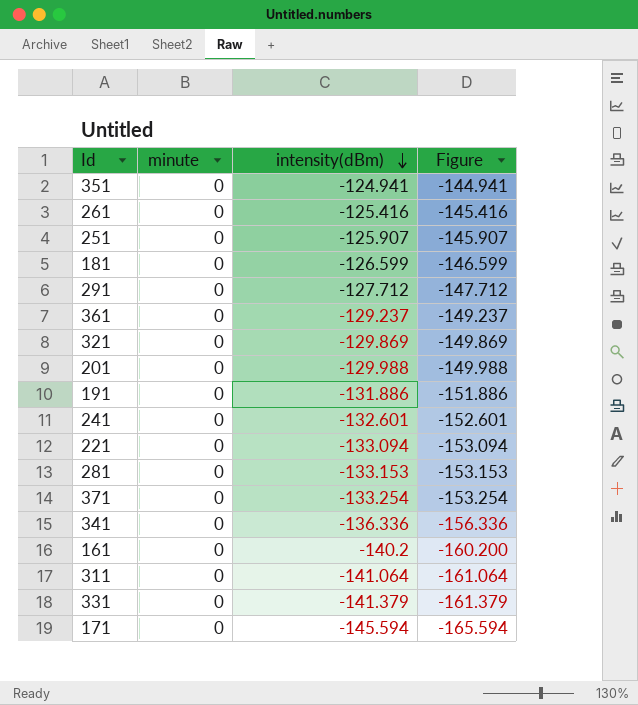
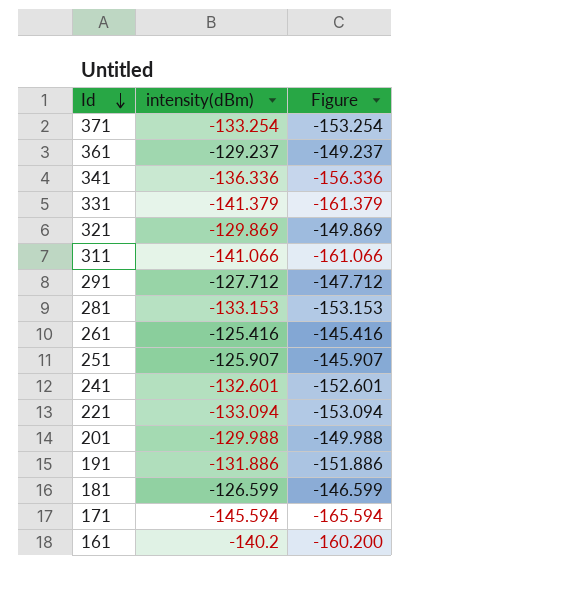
row order: intensity(dBm) descending -> Id descending
column minute | position: 2 -> none
row 351: 0 | -124.941 | -144.941 -> none
311 | intensity(dBm): -141.064 -> -141.066
311 | Figure: -161.064 -> -161.066

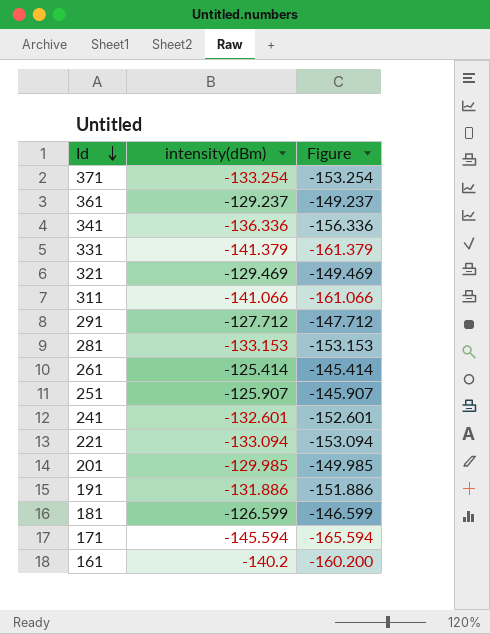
321 | intensity(dBm): -129.869 -> -129.469
321 | Figure: -149.869 -> -149.469
261 | intensity(dBm): -125.416 -> -125.414
261 | Figure: -145.416 -> -145.414
201 | intensity(dBm): -129.988 -> -129.985
201 | Figure: -149.988 -> -149.985

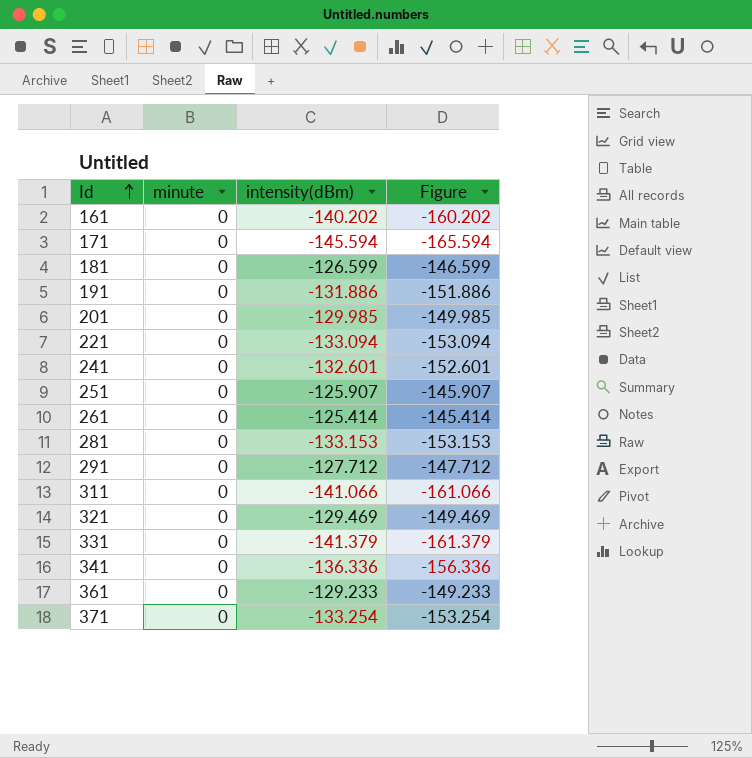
row order: Id descending -> Id ascending
column minute | position: none -> 2
161 | intensity(dBm): -140.2 -> -140.202
161 | Figure: -160.200 -> -160.202
361 | intensity(dBm): -129.237 -> -129.233
361 | Figure: -149.237 -> -149.233

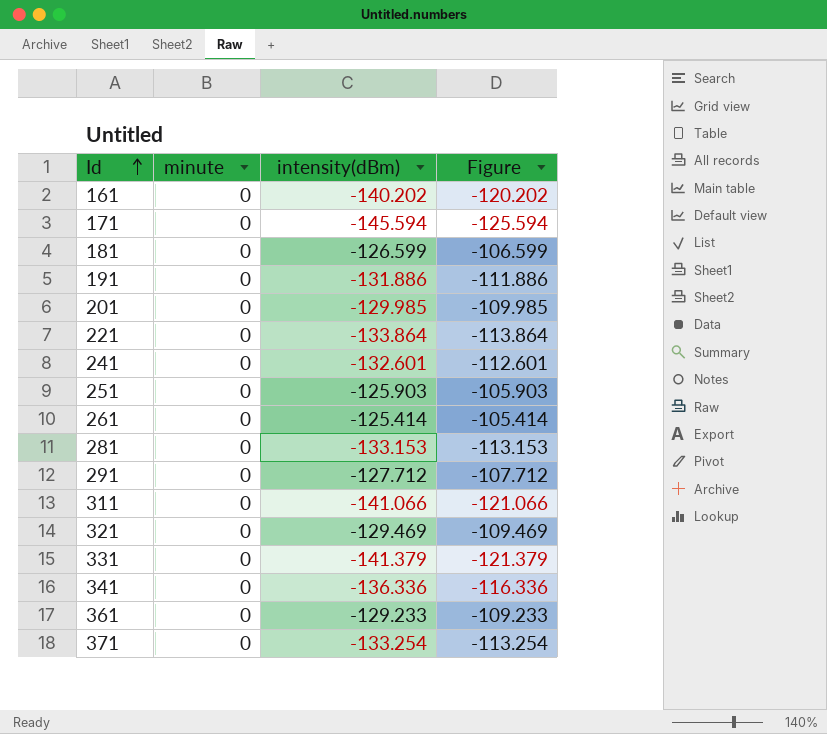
column Figure | formula: [intensity(dBm)] - 20 -> [intensity(dBm)] + 20
221 | intensity(dBm): -133.094 -> -133.864
251 | intensity(dBm): -125.907 -> -125.903

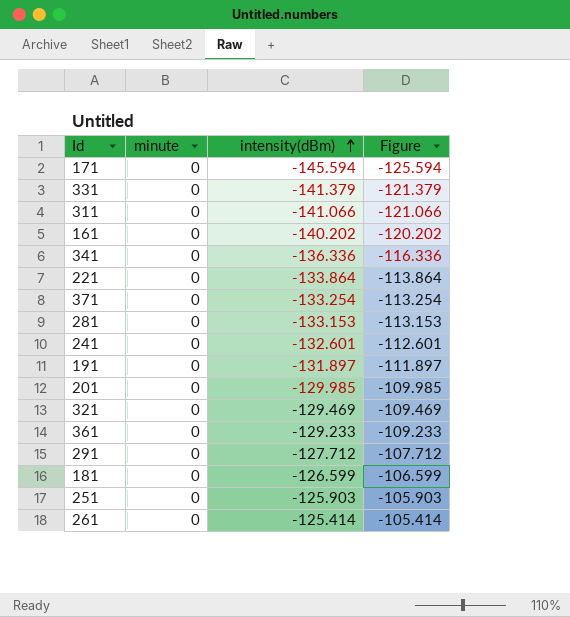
row order: Id ascending -> intensity(dBm) ascending
191 | intensity(dBm): -131.886 -> -131.897
191 | Figure: -111.886 -> -111.897

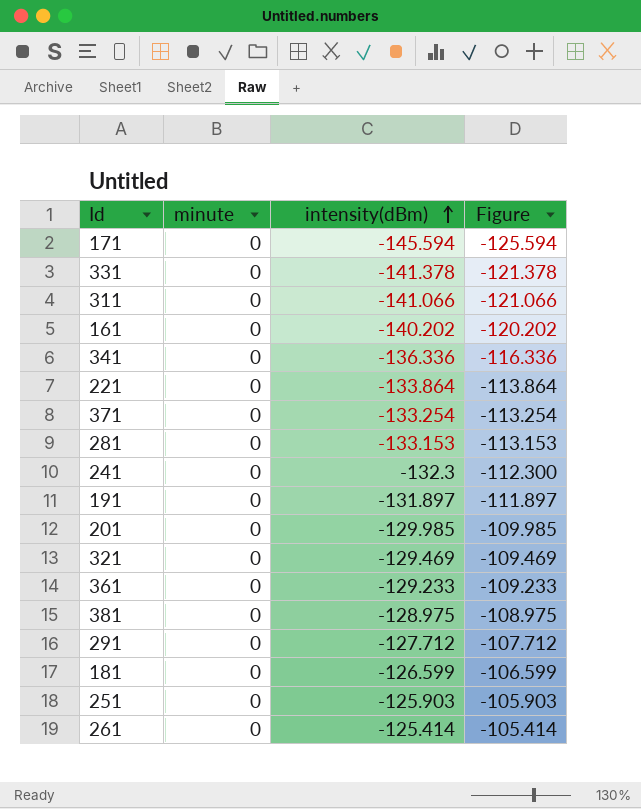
331 | intensity(dBm): -141.379 -> -141.378
331 | Figure: -121.379 -> -121.378
241 | intensity(dBm): -132.601 -> -132.3
241 | Figure: -112.601 -> -112.300
row 381: none -> 0 | -128.975 | -108.975

